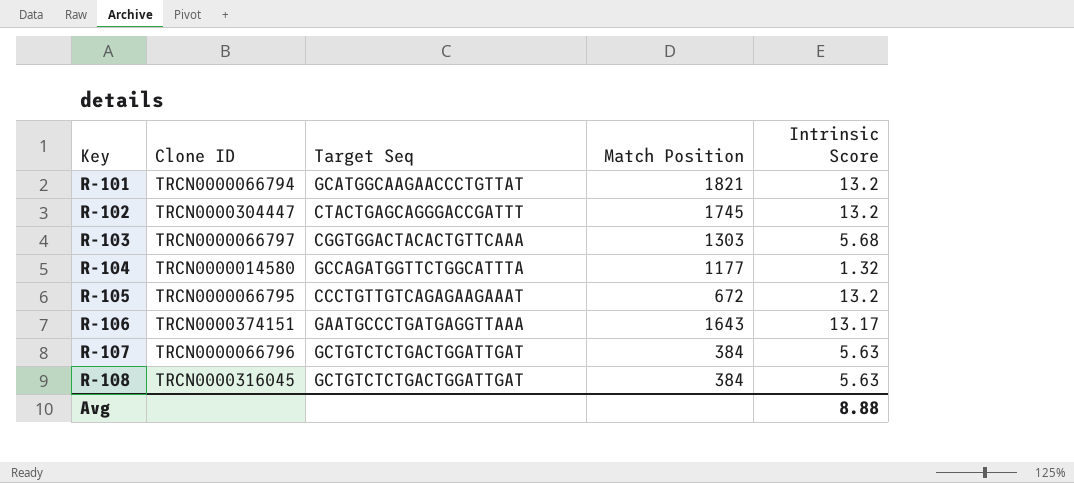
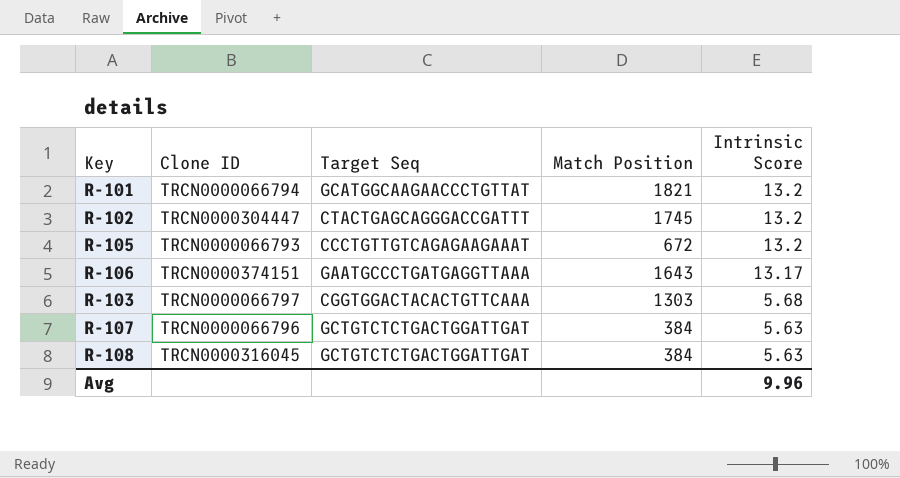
row order: Key ascending -> Intrinsic Score descending
row R-104: TRCN0000014580 | GCCAGATGGTTCTGGCATTTA | 1177 | 1.32 -> none
R-105 | Clone ID: TRCN0000066795 -> TRCN0000066793
Avg | Intrinsic Score: 8.88 -> 9.96

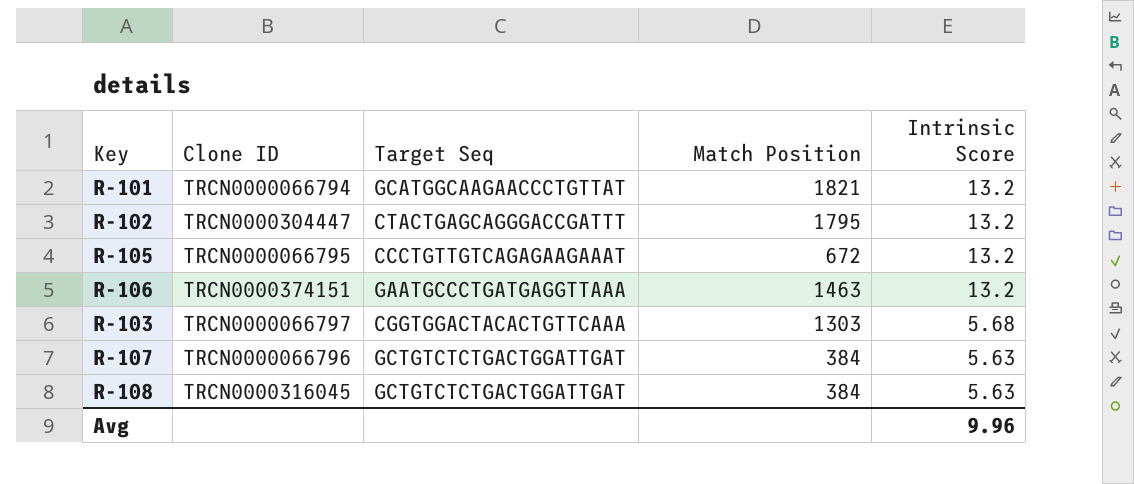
R-102 | Match Position: 1745 -> 1795
R-105 | Clone ID: TRCN0000066793 -> TRCN0000066795
R-106 | Match Position: 1643 -> 1463
R-106 | Intrinsic Score: 13.17 -> 13.2

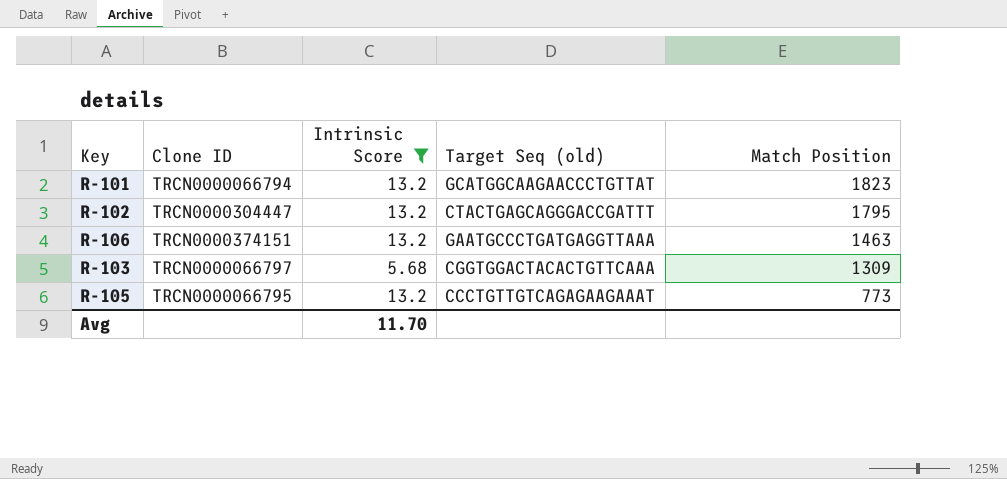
filter: none -> Intrinsic Score != 5.63
row order: Intrinsic Score descending -> Match Position descending
column Intrinsic Score | position: 5 -> 3
column name: Target Seq -> Target Seq (old)
R-101 | Match Position: 1821 -> 1823
R-103 | Match Position: 1303 -> 1309
R-105 | Match Position: 672 -> 773
Avg | Intrinsic Score: 9.96 -> 11.70

